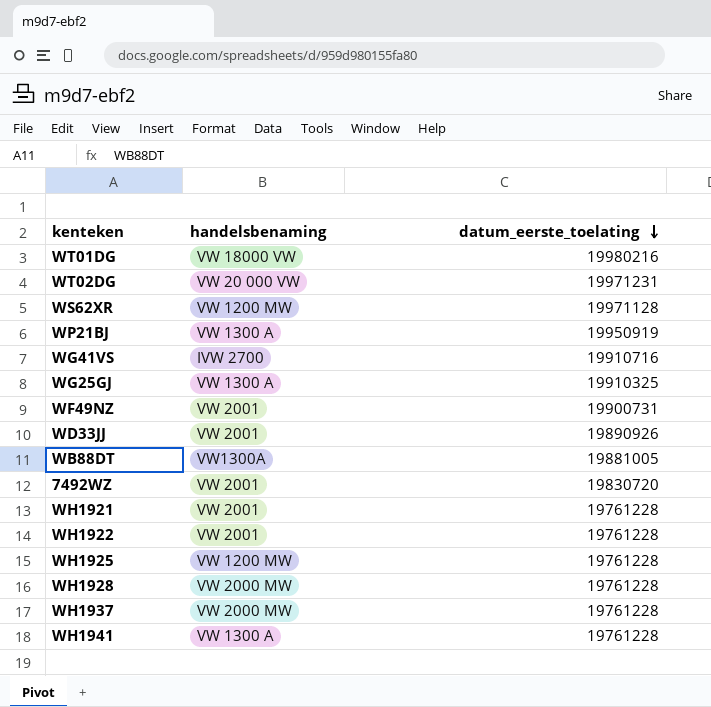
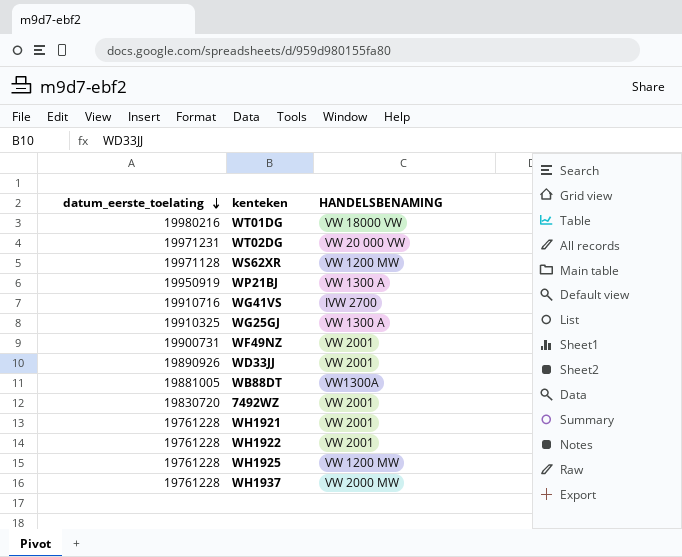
column datum_eerste_toelating | position: 3 -> 1
column name: handelsbenaming -> HANDELSBENAMING
row WH1928: VW 2000 MW | 19761228 -> none
row WH1941: VW 1300 A | 19761228 -> none

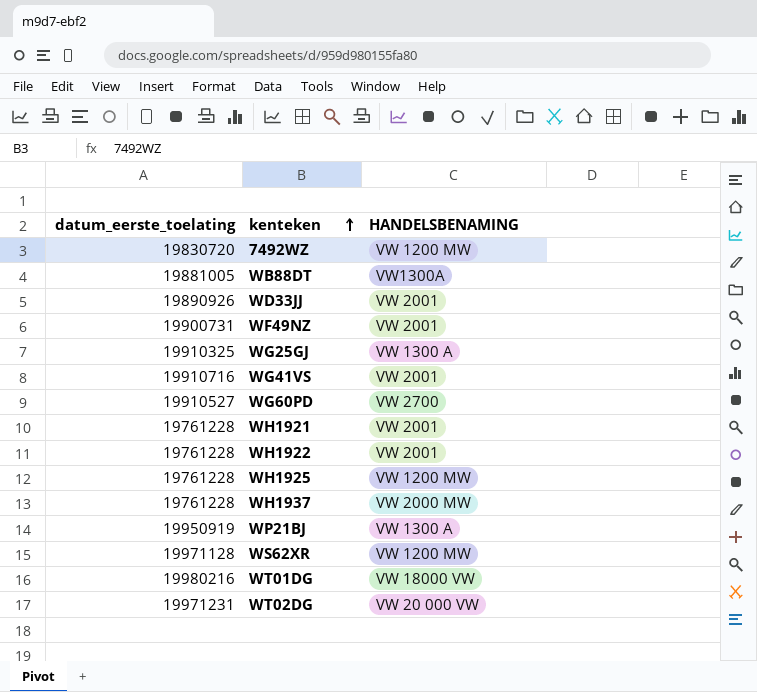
row order: datum_eerste_toelating descending -> kenteken ascending
7492WZ | HANDELSBENAMING: VW 2001 -> VW 1200 MW
WG41VS | HANDELSBENAMING: IVW 2700 -> VW 2001
row WG60PD: none -> 19910527 | VW 2700

